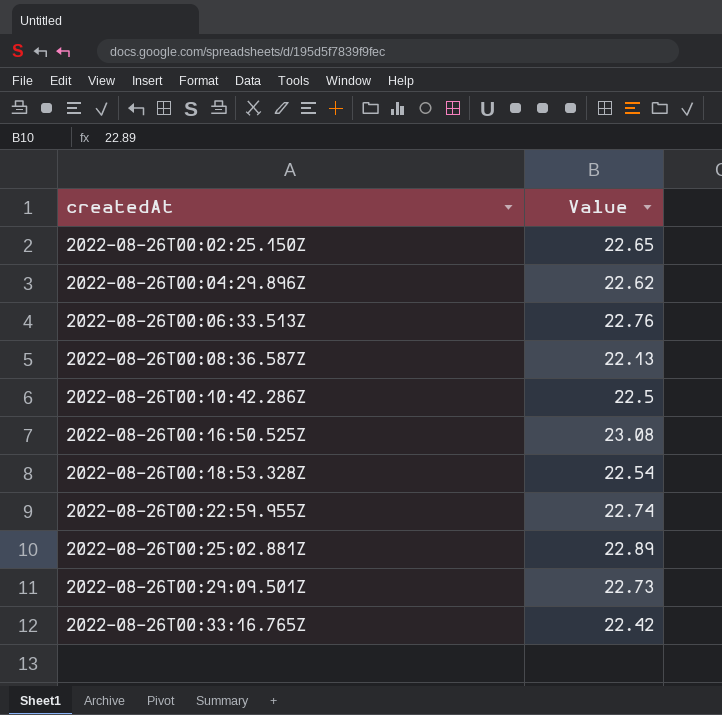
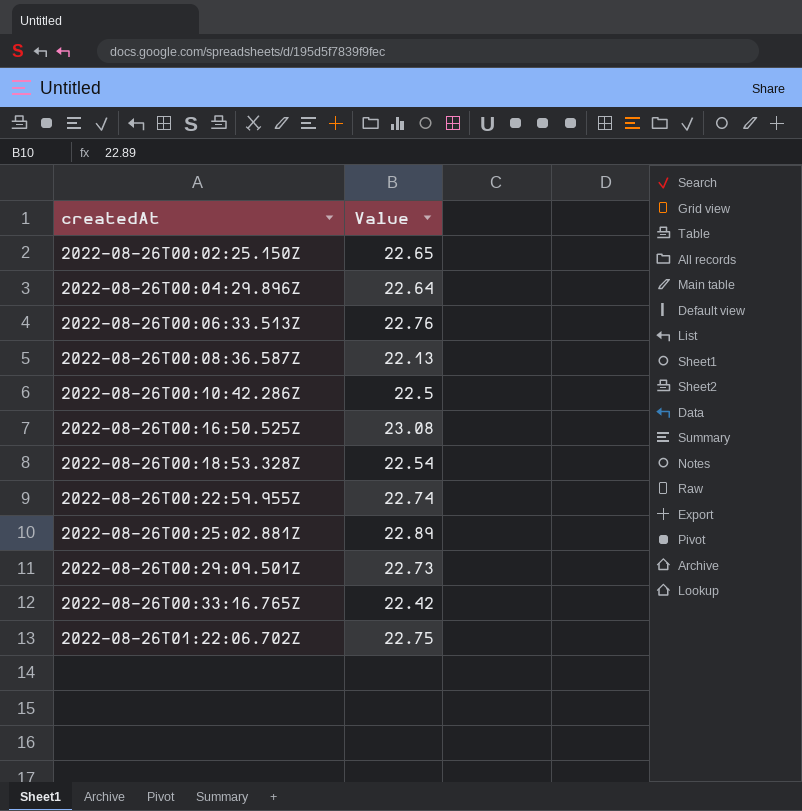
2022-08-26T00:04:29.896Z | Value: 22.62 -> 22.64
row 2022-08-26T01:22:06.702Z: none -> 22.75

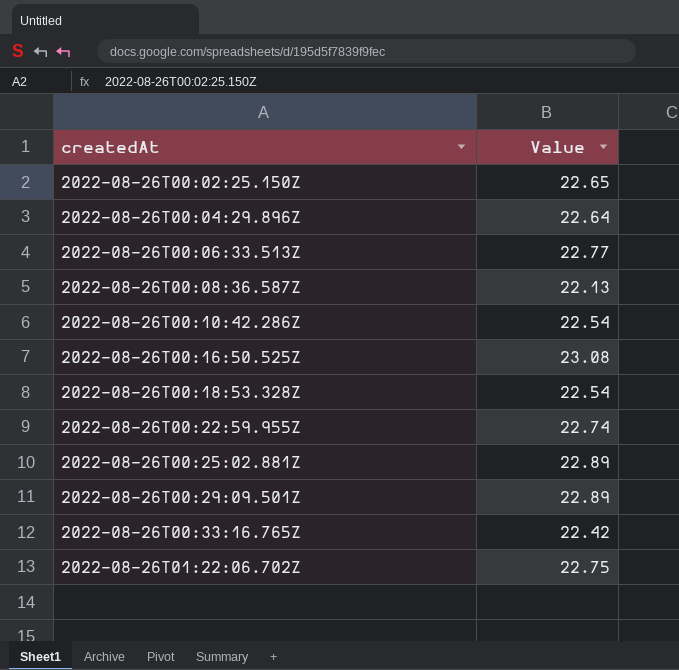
2022-08-26T00:06:33.513Z | Value: 22.76 -> 22.77
2022-08-26T00:10:42.286Z | Value: 22.5 -> 22.54
2022-08-26T00:29:09.501Z | Value: 22.73 -> 22.89

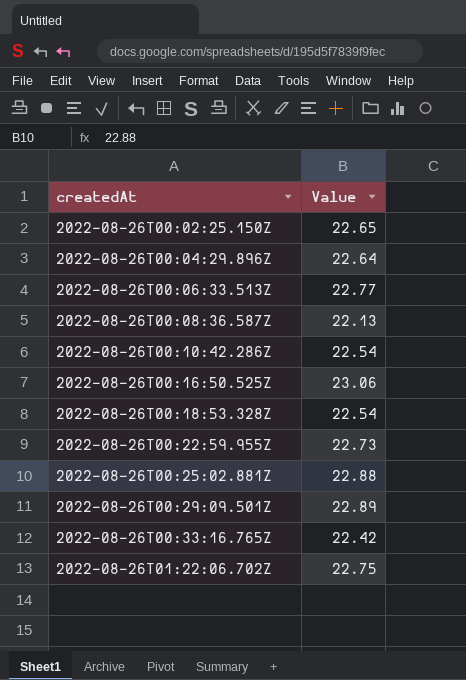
2022-08-26T00:16:50.525Z | Value: 23.08 -> 23.06
2022-08-26T00:22:59.955Z | Value: 22.74 -> 22.73
2022-08-26T00:25:02.881Z | Value: 22.89 -> 22.88

